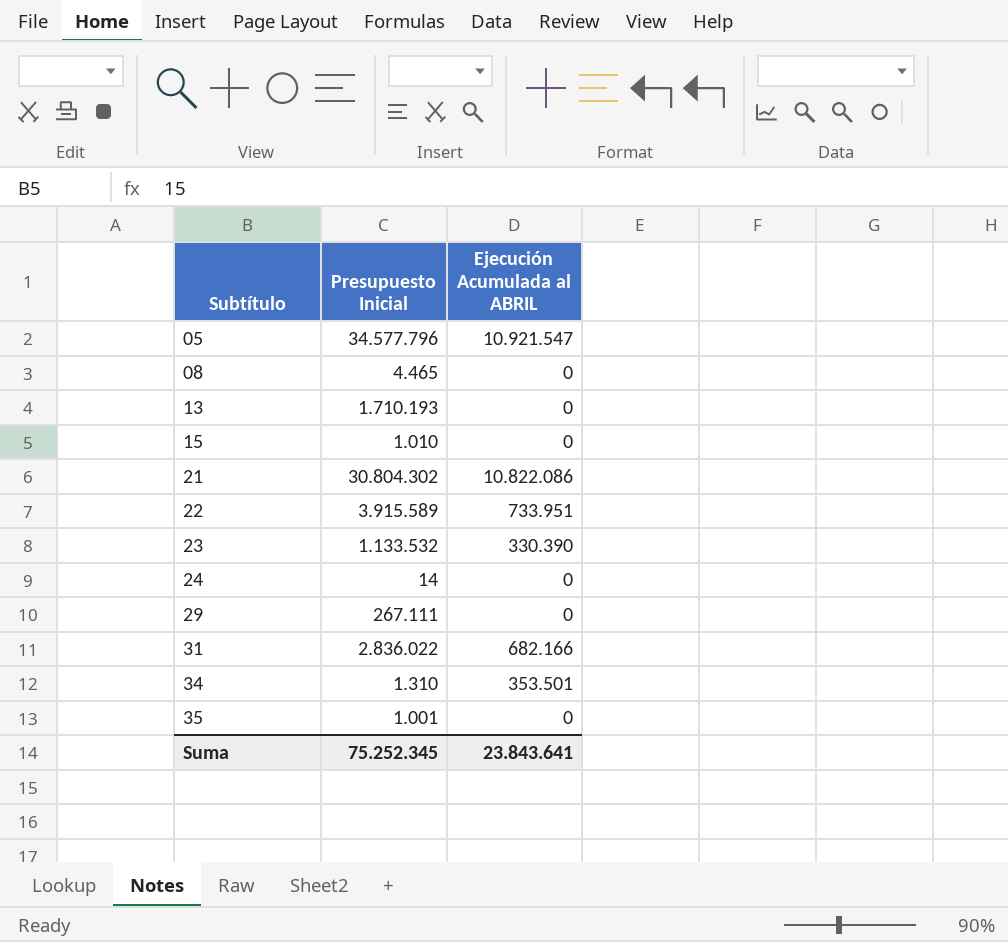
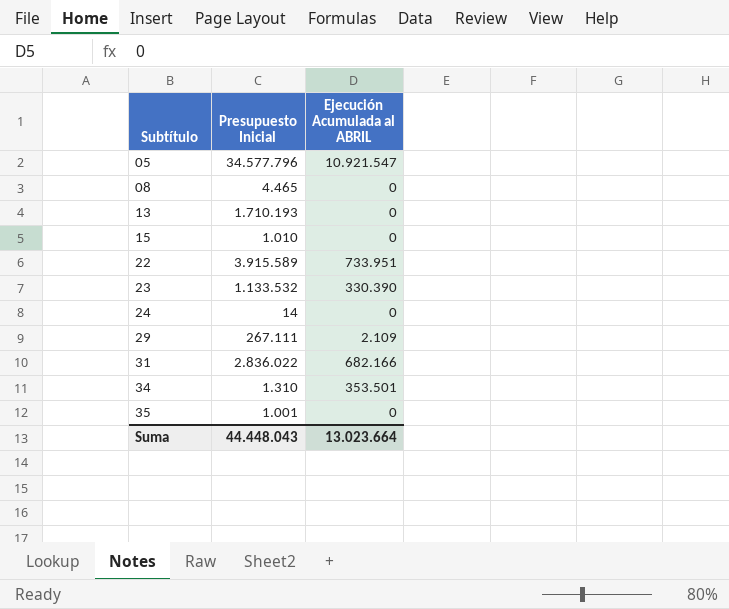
row 21: 30.804.302 | 10.822.086 -> none
29 | Ejecución Acumulada al ABRIL: 0 -> 2.109
Suma | Presupuesto Inicial: 75.252.345 -> 44.448.043
Suma | Ejecución Acumulada al ABRIL: 23.843.641 -> 13.023.664

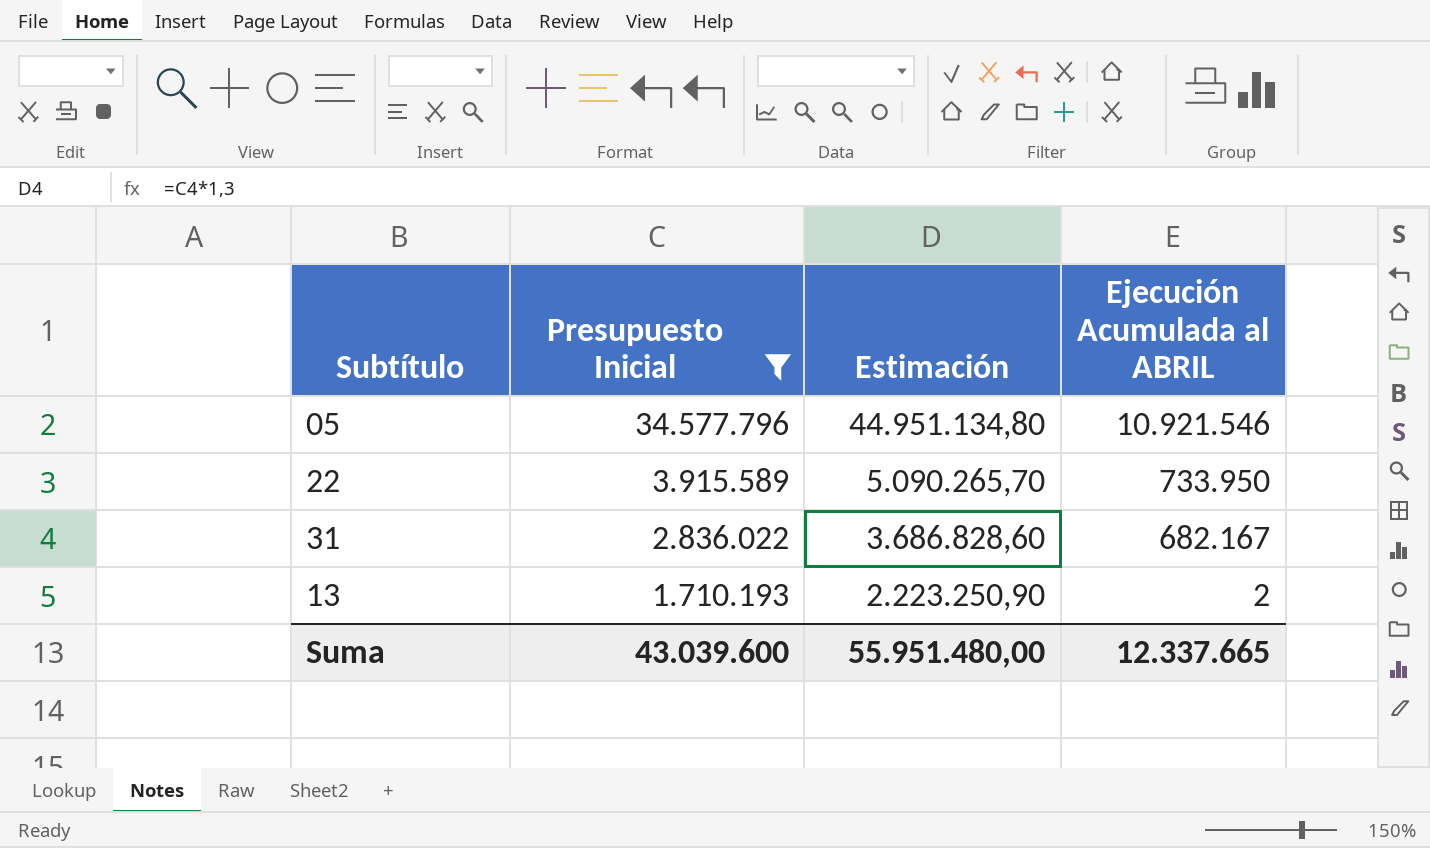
filter: none -> Presupuesto Inicial >= 1.710.193
row order: Subtítulo ascending -> Presupuesto Inicial descending
column Estimación | formula: none -> [Presupuesto Inicial] * 1,3
05 | Ejecución Acumulada al ABRIL: 10.921.547 -> 10.921.546
22 | Ejecución Acumulada al ABRIL: 733.951 -> 733.950
31 | Ejecución Acumulada al ABRIL: 682.166 -> 682.167
13 | Ejecución Acumulada al ABRIL: 0 -> 2
Suma | Presupuesto Inicial: 44.448.043 -> 43.039.600
Suma | Ejecución Acumulada al ABRIL: 13.023.664 -> 12.337.665

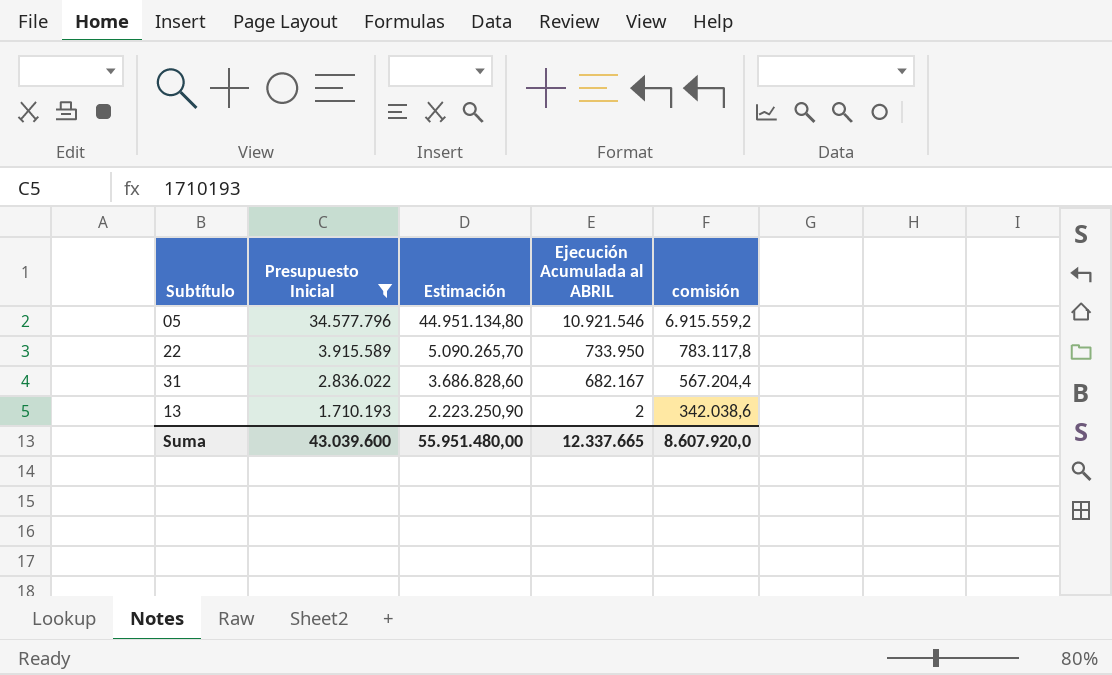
column comisión | formula: none -> [Presupuesto Inicial] * 0,2

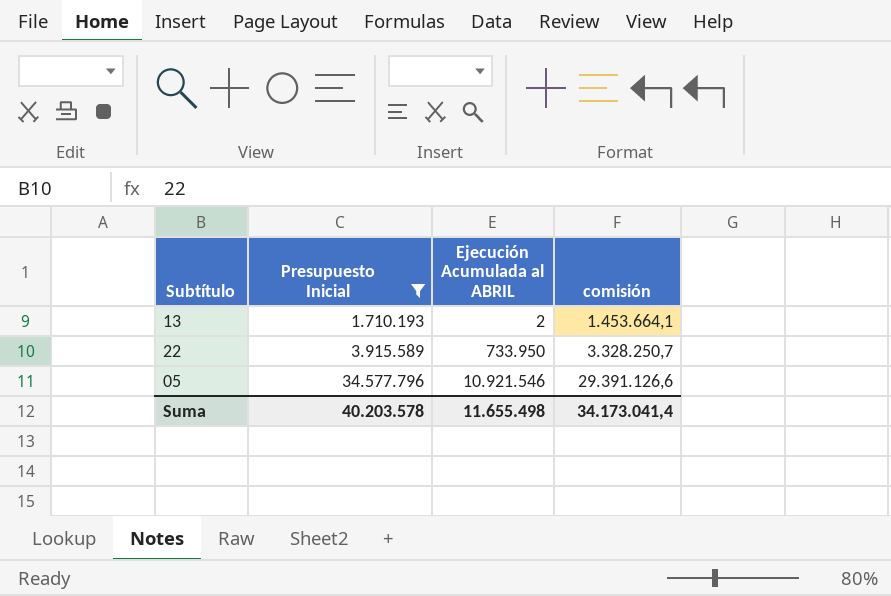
row order: Presupuesto Inicial descending -> Presupuesto Inicial ascending
column Estimación | formula: [Presupuesto Inicial] * 1,3 -> none
column comisión | formula: [Presupuesto Inicial] * 0,2 -> [Presupuesto Inicial] * 0,85
row 31: 2.836.022 | 3.686.828,60 | 682.167 | 567.204,4 -> none
Suma | Presupuesto Inicial: 43.039.600 -> 40.203.578
Suma | Ejecución Acumulada al ABRIL: 12.337.665 -> 11.655.498
Suma | comisión: 8.607.920,0 -> 34.173.041,4

